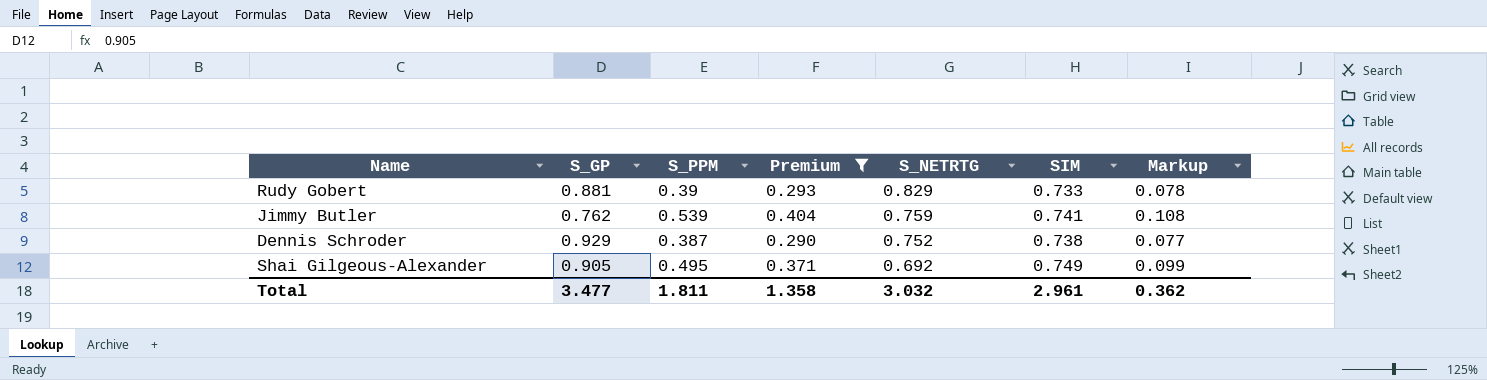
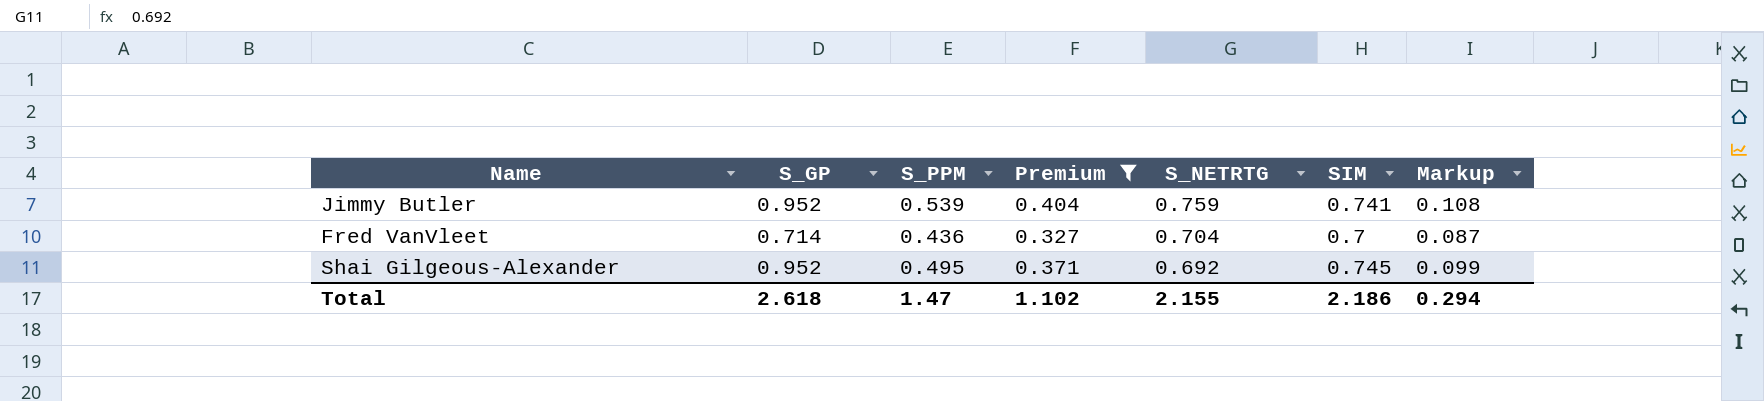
row Rudy Gobert: 0.881 | 0.39 | 0.293 | 0.829 | 0.733 | 0.078 -> none
row Dennis Schroder: 0.929 | 0.387 | 0.290 | 0.752 | 0.738 | 0.077 -> none
Jimmy Butler | S_GP: 0.762 -> 0.952
row Fred VanVleet: none -> 0.714 | 0.436 | 0.327 | 0.704 | 0.7 | 0.087
Shai Gilgeous-Alexander | S_GP: 0.905 -> 0.952
Shai Gilgeous-Alexander | SIM: 0.749 -> 0.745
Total | S_GP: 3.477 -> 2.618
Total | S_PPM: 1.811 -> 1.47
Total | Premium: 1.358 -> 1.102
Total | S_NETRTG: 3.032 -> 2.155
Total | SIM: 2.961 -> 2.186
Total | Markup: 0.362 -> 0.294

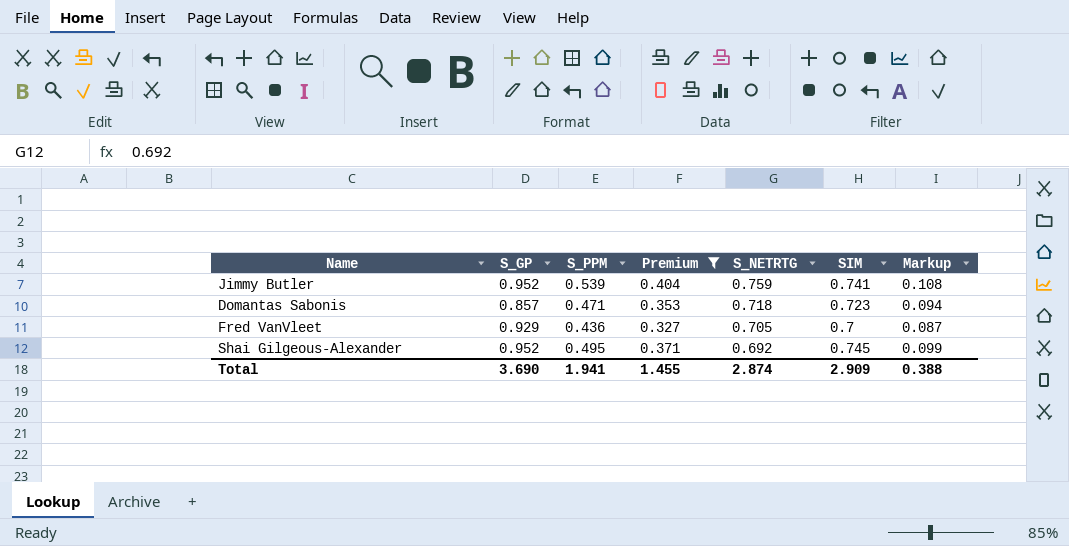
row Domantas Sabonis: none -> 0.857 | 0.471 | 0.353 | 0.718 | 0.723 | 0.094
Fred VanVleet | S_GP: 0.714 -> 0.929
Fred VanVleet | S_NETRTG: 0.704 -> 0.705
Total | S_GP: 2.618 -> 3.690
Total | S_PPM: 1.47 -> 1.941
Total | Premium: 1.102 -> 1.455
Total | S_NETRTG: 2.155 -> 2.874
Total | SIM: 2.186 -> 2.909
Total | Markup: 0.294 -> 0.388

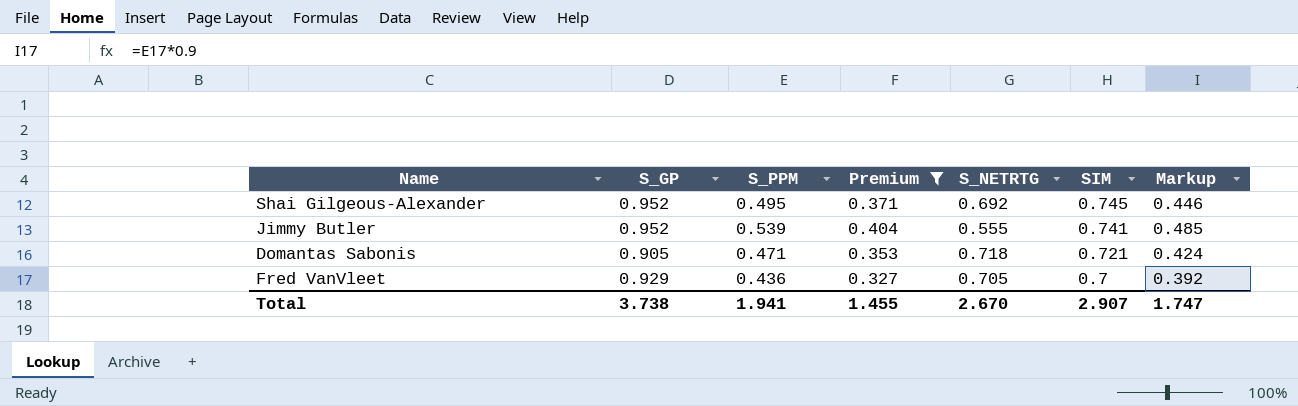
row order: S_NETRTG descending -> SIM descending
column Markup | formula: [S_PPM] * 0.2 -> [S_PPM] * 0.9
Jimmy Butler | S_NETRTG: 0.759 -> 0.555
Domantas Sabonis | S_GP: 0.857 -> 0.905
Domantas Sabonis | SIM: 0.723 -> 0.721
Total | S_GP: 3.690 -> 3.738
Total | S_NETRTG: 2.874 -> 2.670
Total | SIM: 2.909 -> 2.907
Total | Markup: 0.388 -> 1.747

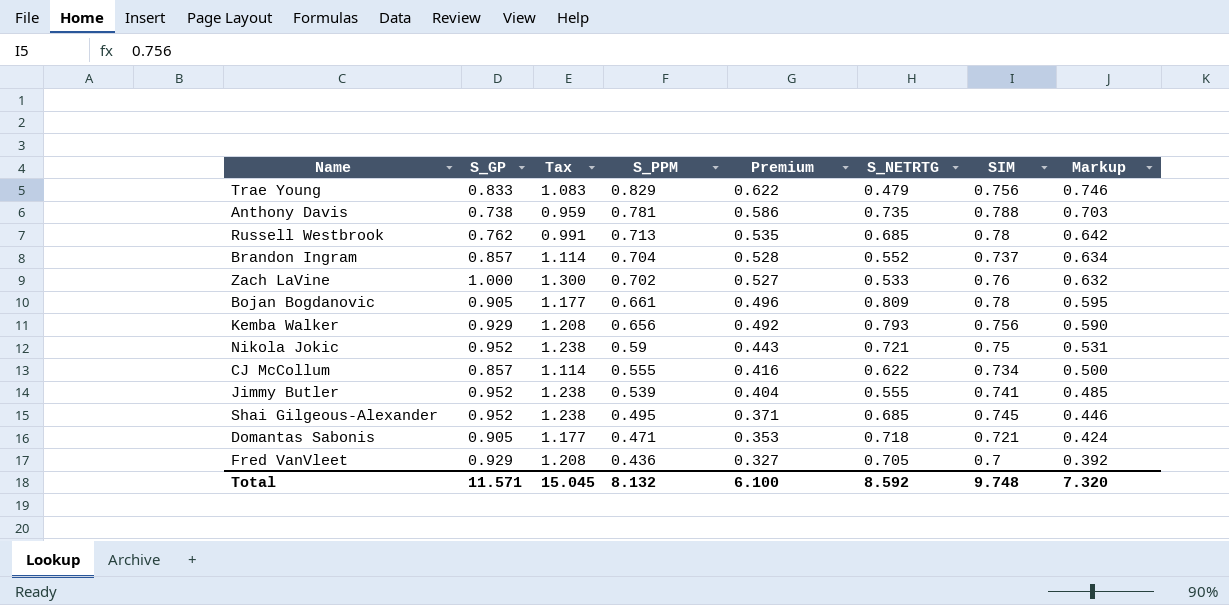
filter: Premium <= 0.404 -> none
row order: SIM descending -> S_PPM descending
column Tax | formula: none -> [S_GP] * 1.3
Shai Gilgeous-Alexander | S_NETRTG: 0.692 -> 0.685
Total | S_GP: 3.738 -> 11.571
Total | S_PPM: 1.941 -> 8.132
Total | Premium: 1.455 -> 6.100
Total | S_NETRTG: 2.670 -> 8.592
Total | SIM: 2.907 -> 9.748
Total | Markup: 1.747 -> 7.320

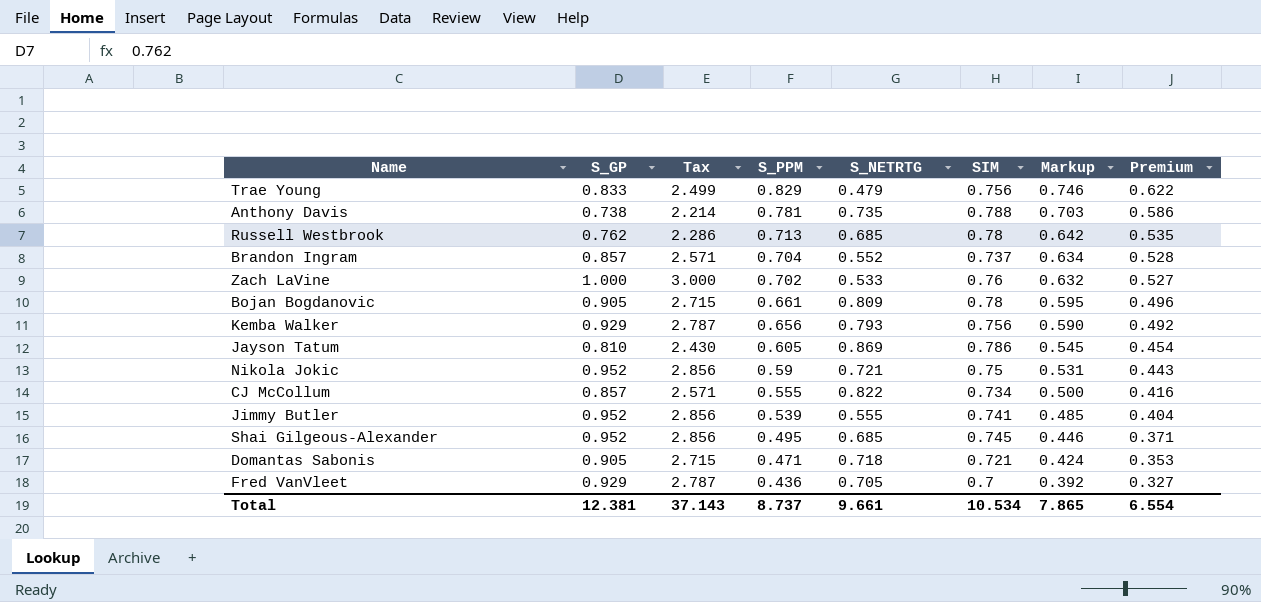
column Tax | formula: [S_GP] * 1.3 -> [S_GP] * 3
column Premium | position: 5 -> 8
row Jayson Tatum: none -> 0.810 | 2.430 | 0.605 | 0.869 | 0.786 | 0.545 | 0.454
CJ McCollum | S_NETRTG: 0.622 -> 0.822
Total | S_GP: 11.571 -> 12.381
Total | Tax: 15.045 -> 37.143
Total | S_PPM: 8.132 -> 8.737
Total | S_NETRTG: 8.592 -> 9.661
Total | SIM: 9.748 -> 10.534
Total | Markup: 7.320 -> 7.865
Total | Premium: 6.100 -> 6.554

